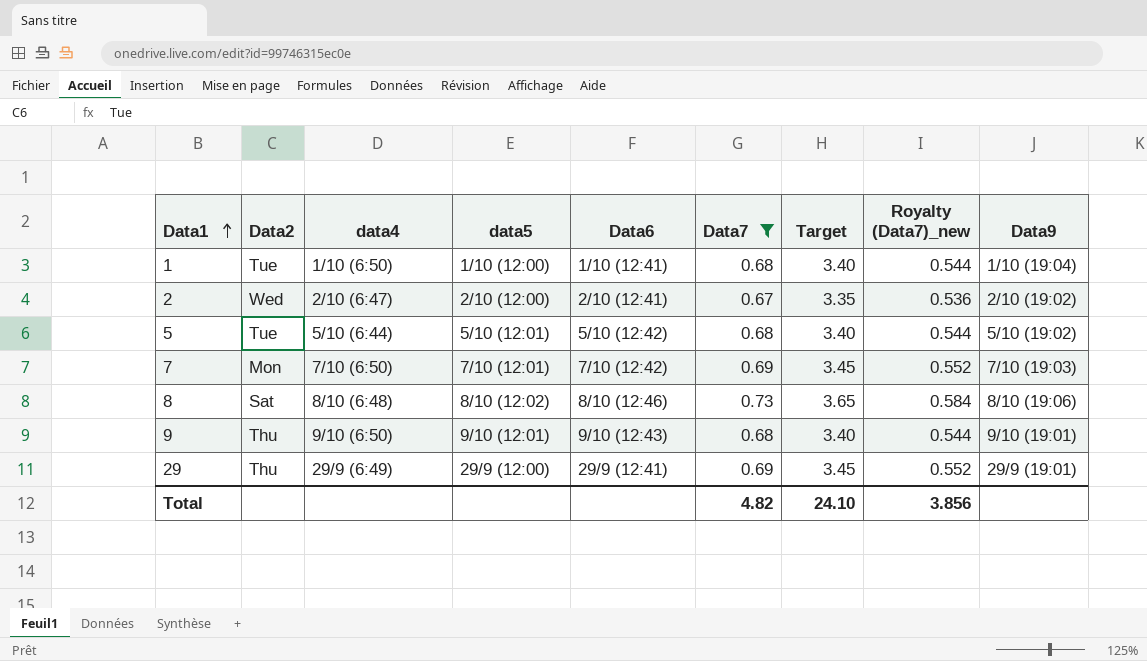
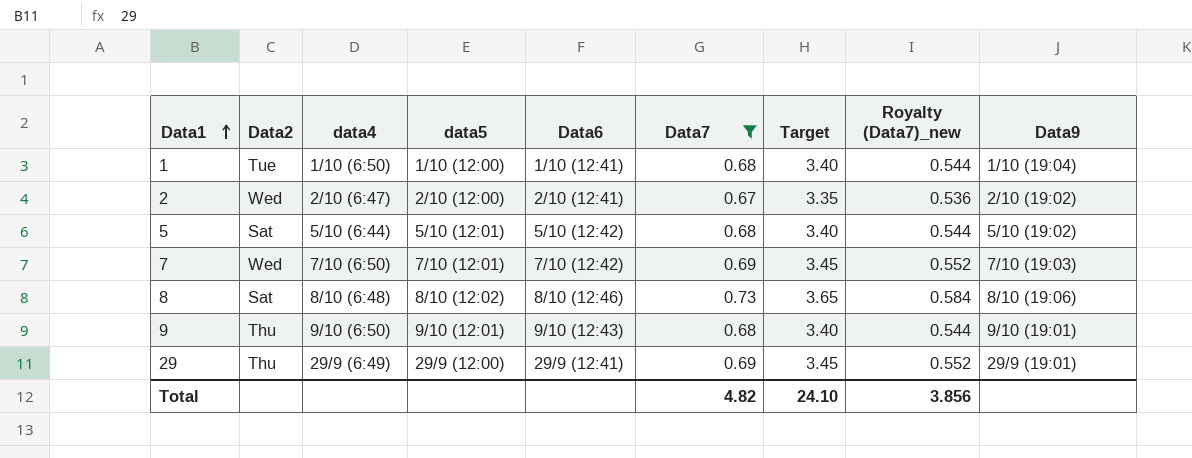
5 | Data2: Tue -> Sat
7 | Data2: Mon -> Wed

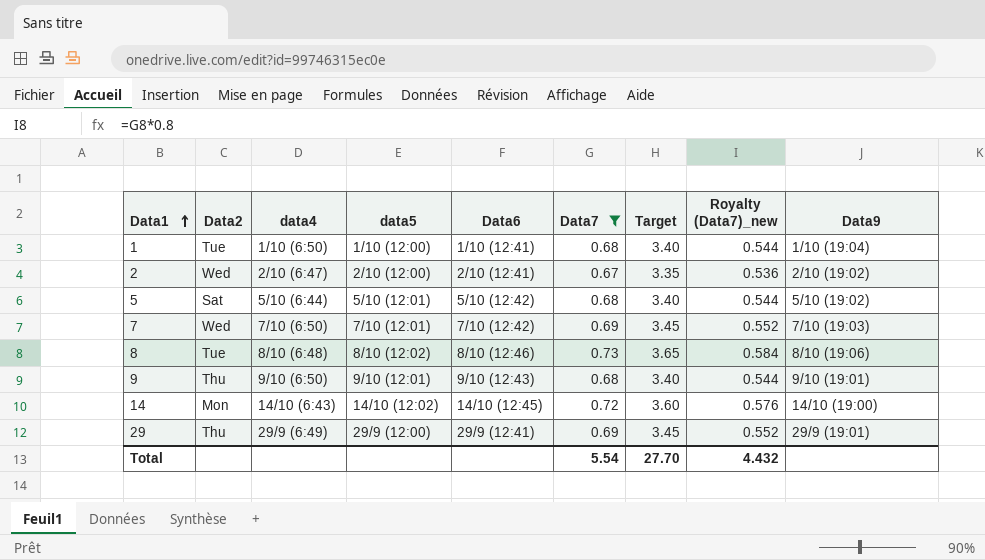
8 | Data2: Sat -> Tue
row 14: none -> Mon | 14/10 (6:43) | 14/10 (12:02) | 14/10 (12:45) | 0.72 | 3.60 | 0.576 | 14/10 (19:00)
Total | Data7: 4.82 -> 5.54
Total | Target: 24.10 -> 27.70
Total | Royalty (Data7)_new: 3.856 -> 4.432

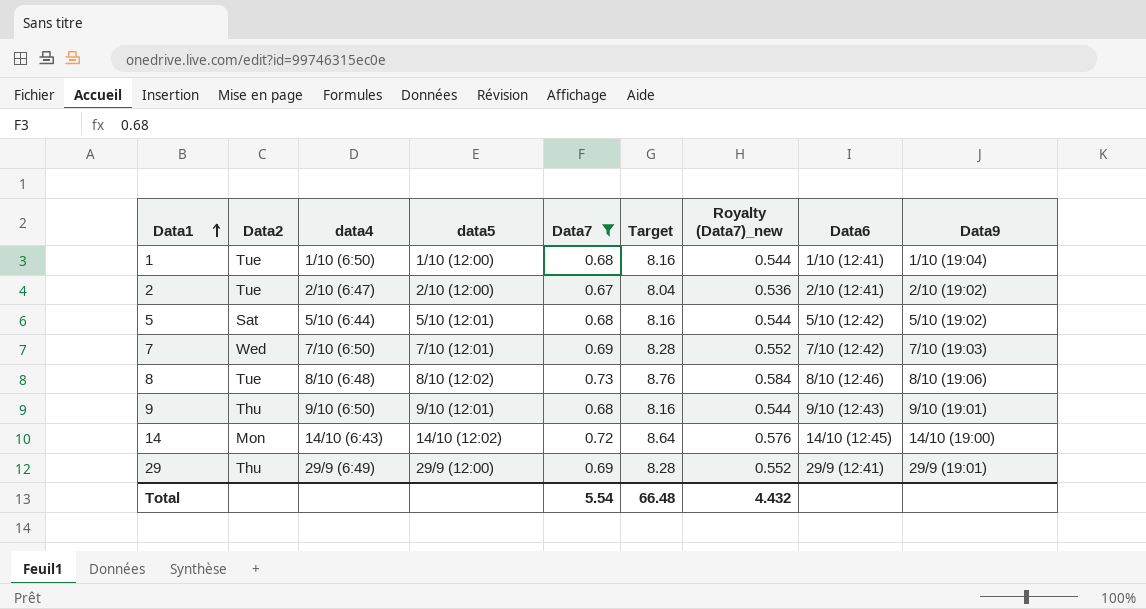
column Target | formula: [Data7] * 5 -> [Data7] * 12
column Data6 | position: 5 -> 8
2 | Data2: Wed -> Tue
Total | Target: 27.70 -> 66.48

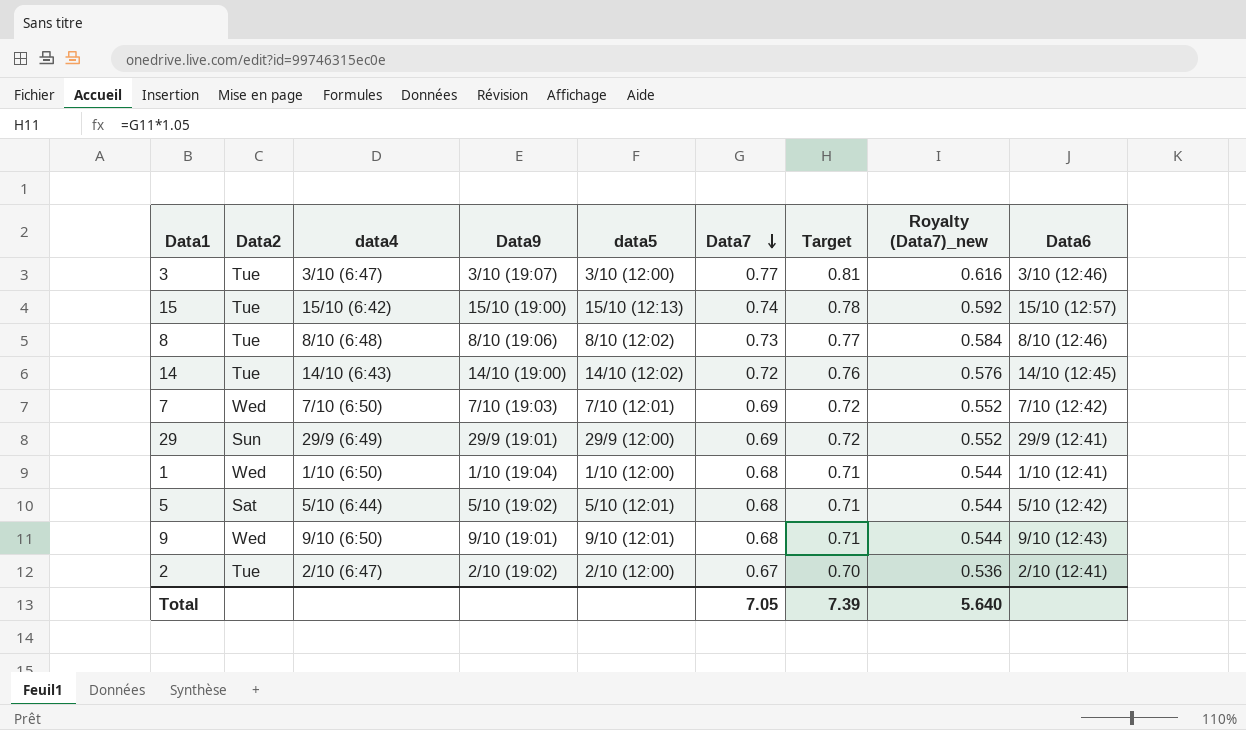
filter: Data7 <= 0.73 -> none
row order: Data1 ascending -> Data7 descending
column Data9 | position: 9 -> 4
column Target | formula: [Data7] * 12 -> [Data7] * 1.05
14 | Data2: Mon -> Tue
29 | Data2: Thu -> Sun
1 | Data2: Tue -> Wed
9 | Data2: Thu -> Wed
Total | Data7: 5.54 -> 7.05
Total | Target: 66.48 -> 7.39
Total | Royalty (Data7)_new: 4.432 -> 5.640

